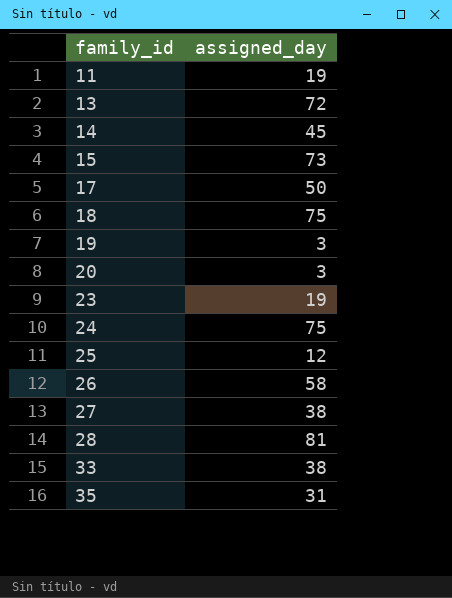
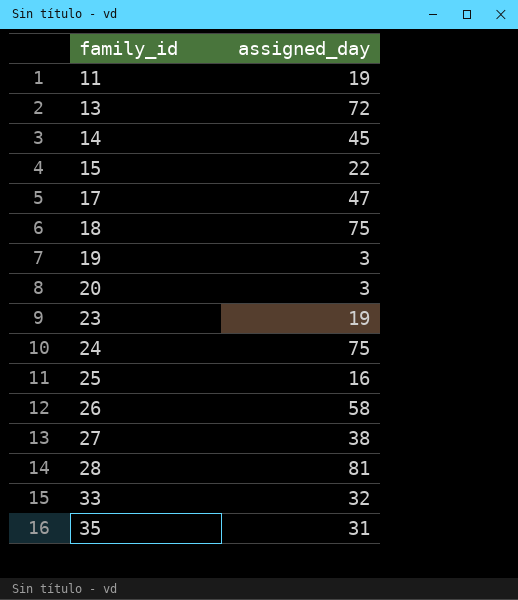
15 | assigned_day: 73 -> 22
17 | assigned_day: 50 -> 47
25 | assigned_day: 12 -> 16
33 | assigned_day: 38 -> 32

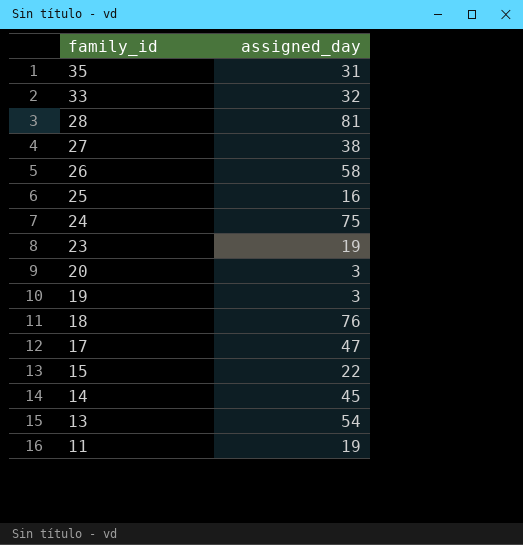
row order: family_id ascending -> family_id descending
18 | assigned_day: 75 -> 76
13 | assigned_day: 72 -> 54

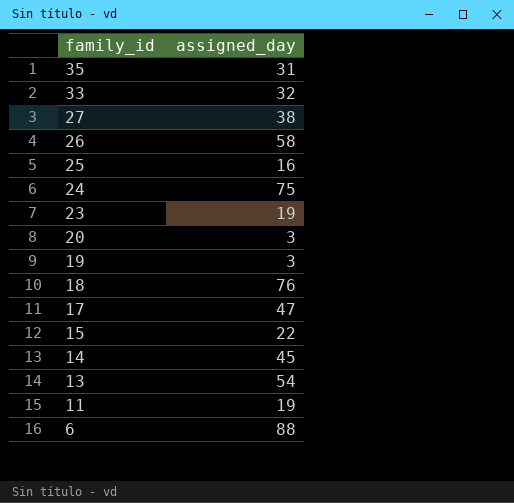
row 28: 81 -> none
row 6: none -> 88

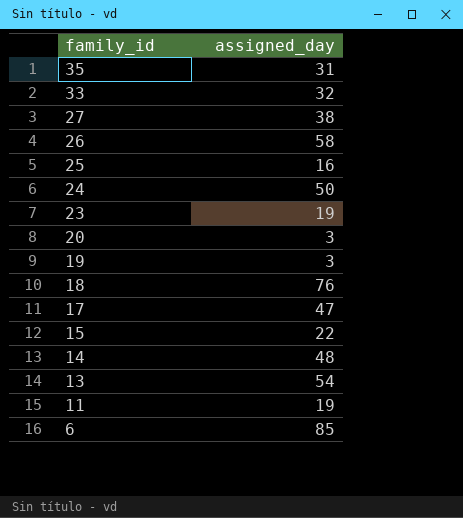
24 | assigned_day: 75 -> 50
14 | assigned_day: 45 -> 48
6 | assigned_day: 88 -> 85

